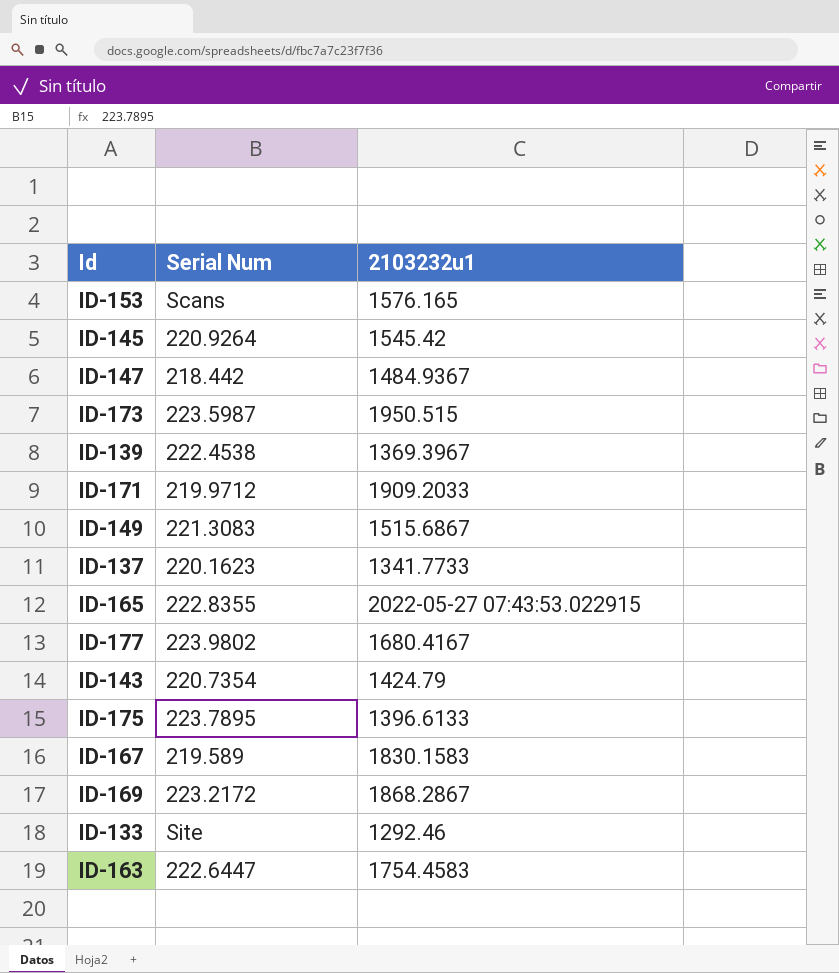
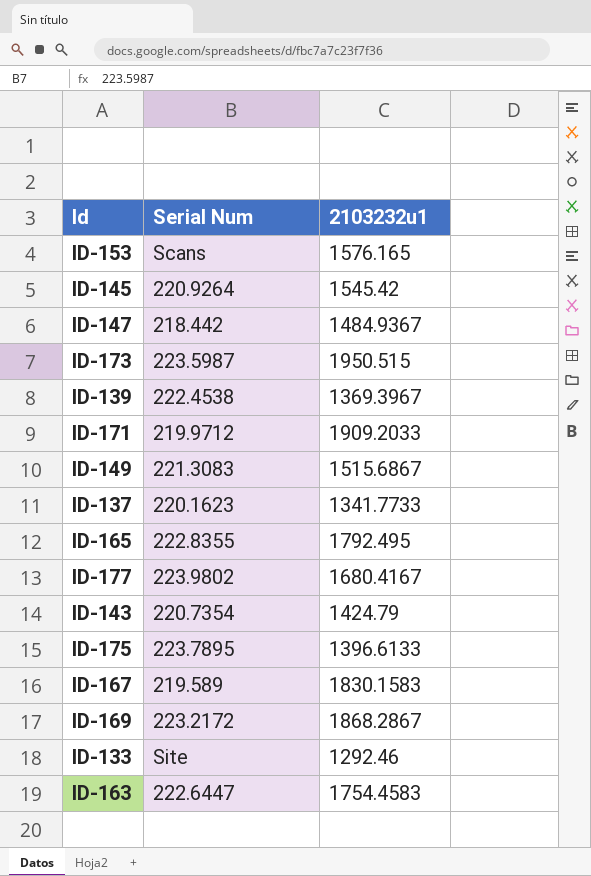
ID-165 | 2103232u1: 2022-05-27 07:43:53.022915 -> 1792.495

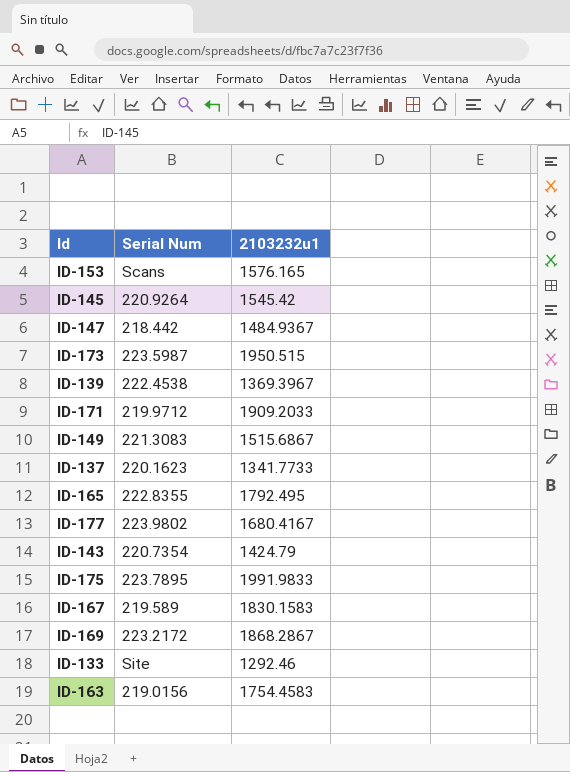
ID-175 | 2103232u1: 1396.6133 -> 1991.9833
ID-163 | Serial Num: 222.6447 -> 219.0156

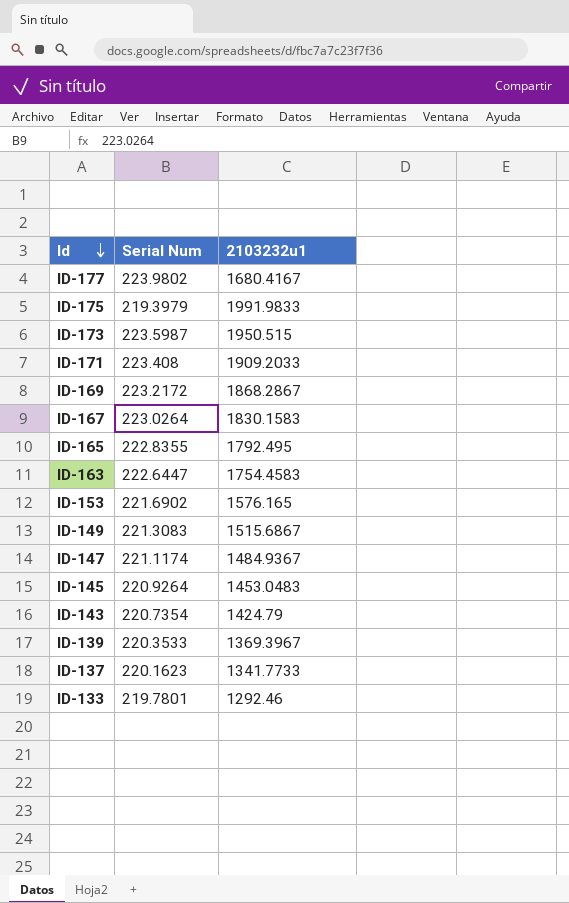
row order: none -> Id descending
ID-175 | Serial Num: 223.7895 -> 219.3979
ID-171 | Serial Num: 219.9712 -> 223.408
ID-167 | Serial Num: 219.589 -> 223.0264
ID-163 | Serial Num: 219.0156 -> 222.6447
ID-153 | Serial Num: Scans -> 221.6902
ID-147 | Serial Num: 218.442 -> 221.1174
ID-145 | 2103232u1: 1545.42 -> 1453.0483
ID-139 | Serial Num: 222.4538 -> 220.3533
ID-133 | Serial Num: Site -> 219.7801

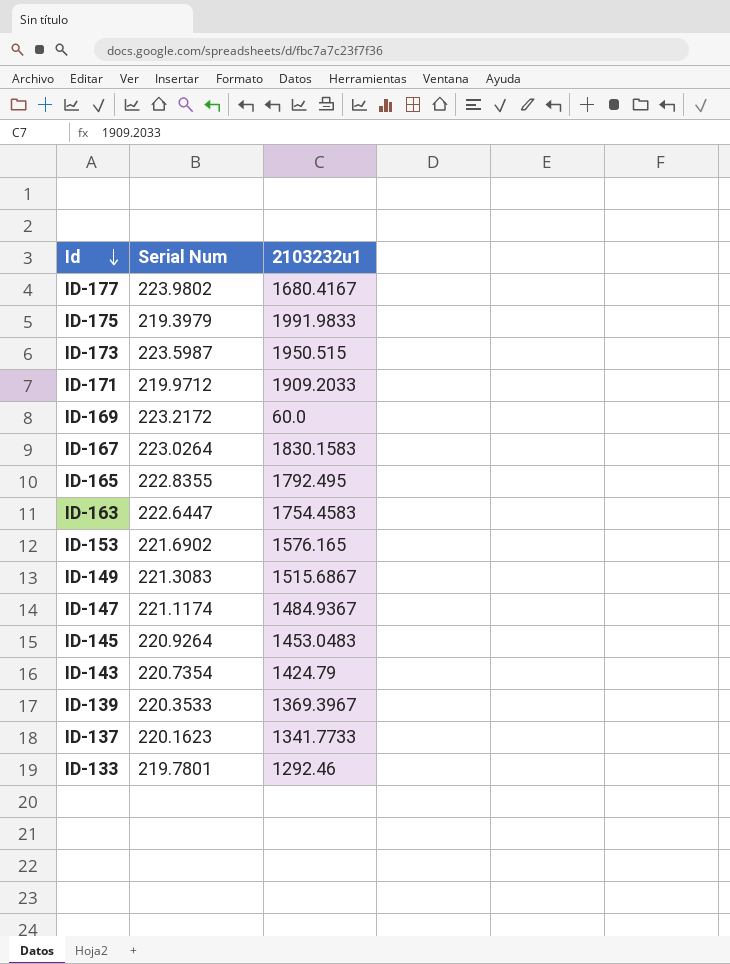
ID-171 | Serial Num: 223.408 -> 219.9712
ID-169 | 2103232u1: 1868.2867 -> 60.0

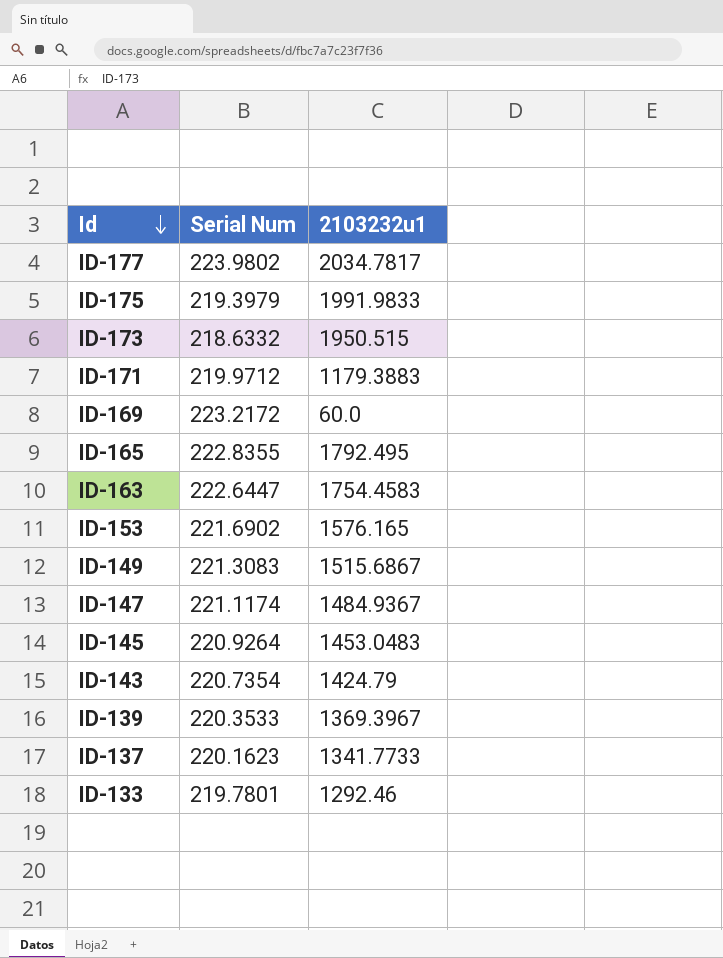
row ID-167: 223.0264 | 1830.1583 -> none
ID-177 | 2103232u1: 1680.4167 -> 2034.7817
ID-173 | Serial Num: 223.5987 -> 218.6332
ID-171 | 2103232u1: 1909.2033 -> 1179.3883

